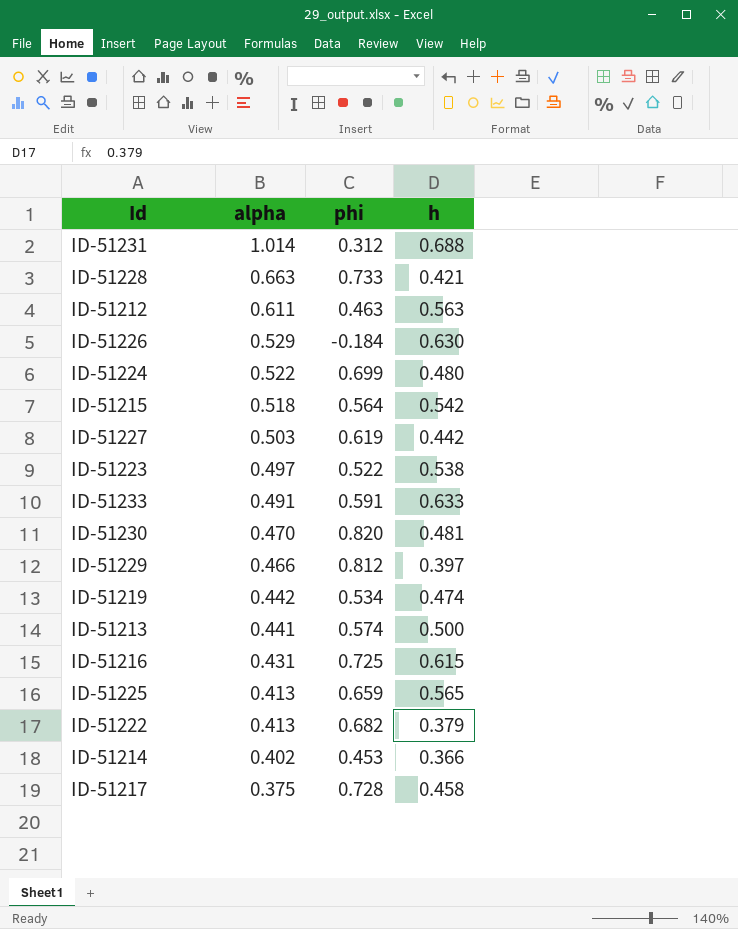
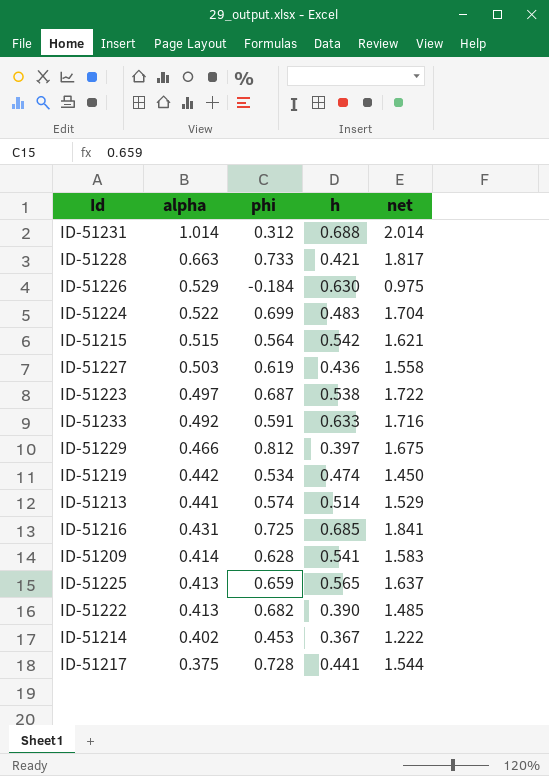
column net | formula: none -> [alpha] + [phi] + [h]
row ID-51212: 0.611 | 0.463 | 0.563 -> none
row ID-51230: 0.470 | 0.820 | 0.481 -> none
ID-51224 | h: 0.480 -> 0.483
ID-51215 | alpha: 0.518 -> 0.515
ID-51227 | h: 0.442 -> 0.436
ID-51223 | phi: 0.522 -> 0.687
ID-51233 | alpha: 0.491 -> 0.492
ID-51213 | h: 0.500 -> 0.514
ID-51216 | h: 0.615 -> 0.685
row ID-51209: none -> 0.414 | 0.628 | 0.541 | 1.583
ID-51222 | h: 0.379 -> 0.390
ID-51214 | h: 0.366 -> 0.367
ID-51217 | h: 0.458 -> 0.441

